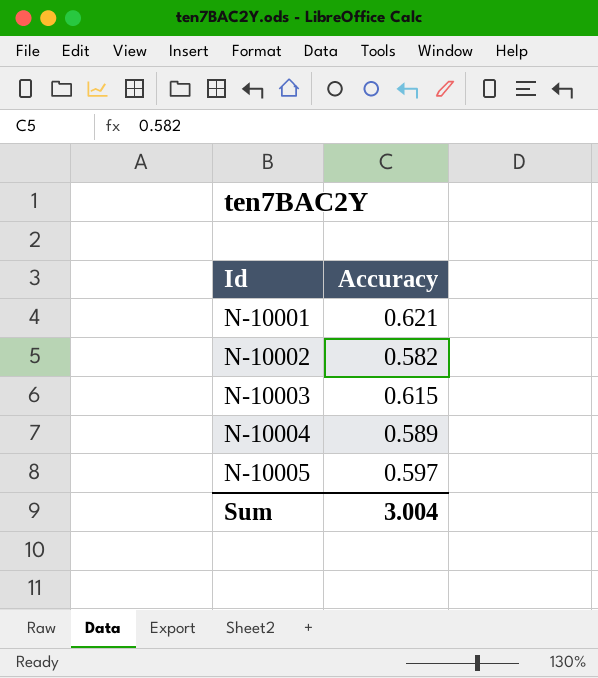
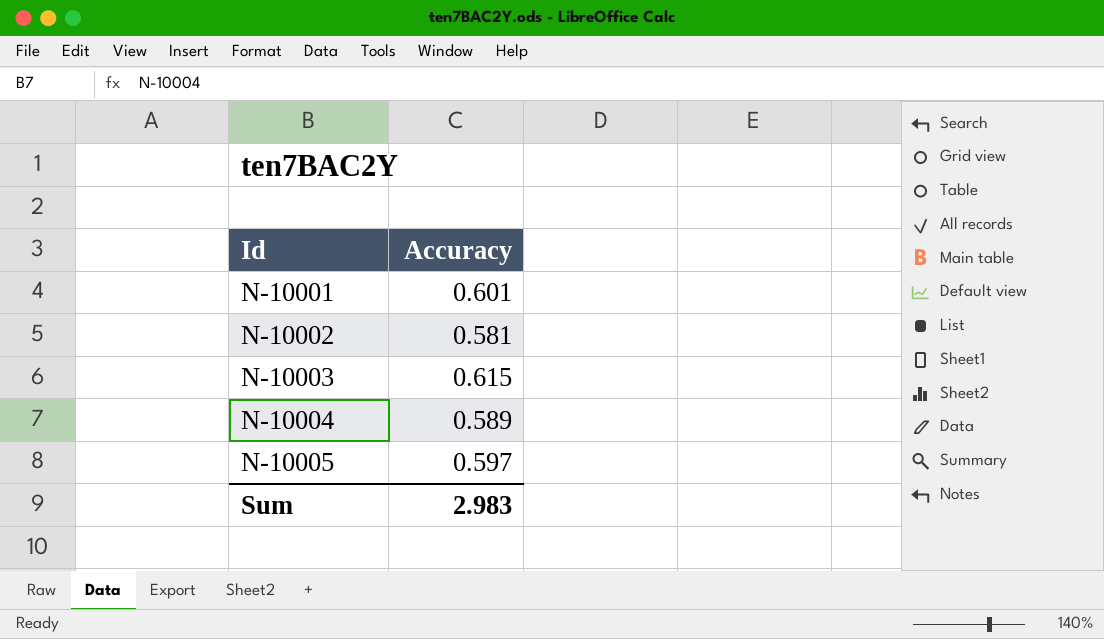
N-10001 | Accuracy: 0.621 -> 0.601
N-10002 | Accuracy: 0.582 -> 0.581
Sum | Accuracy: 3.004 -> 2.983

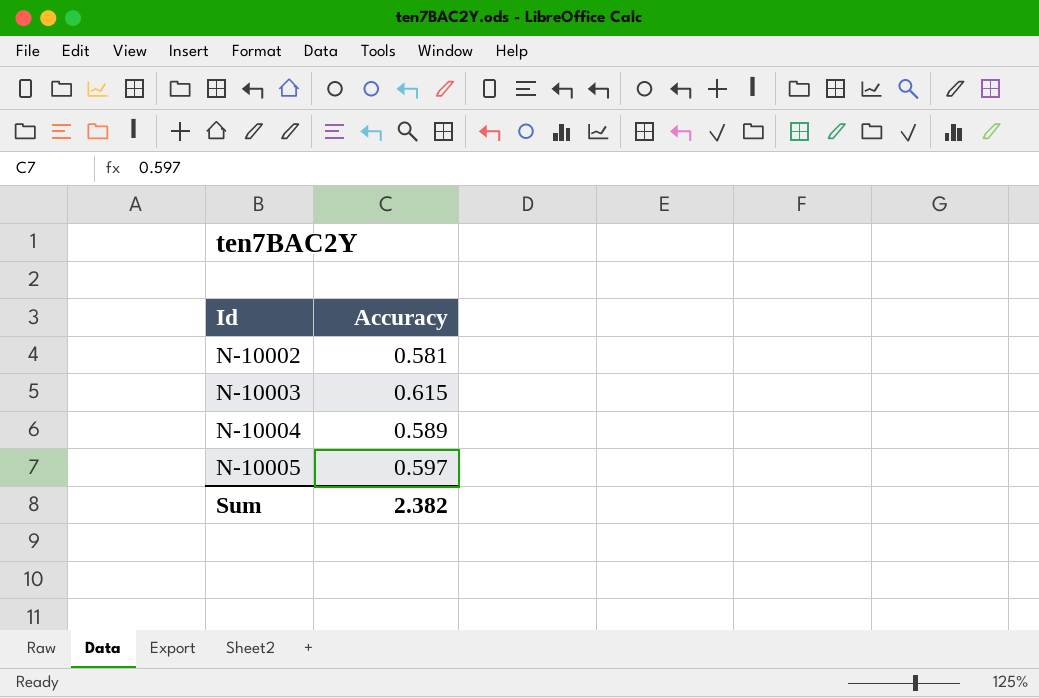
row N-10001: 0.601 -> none
Sum | Accuracy: 2.983 -> 2.382

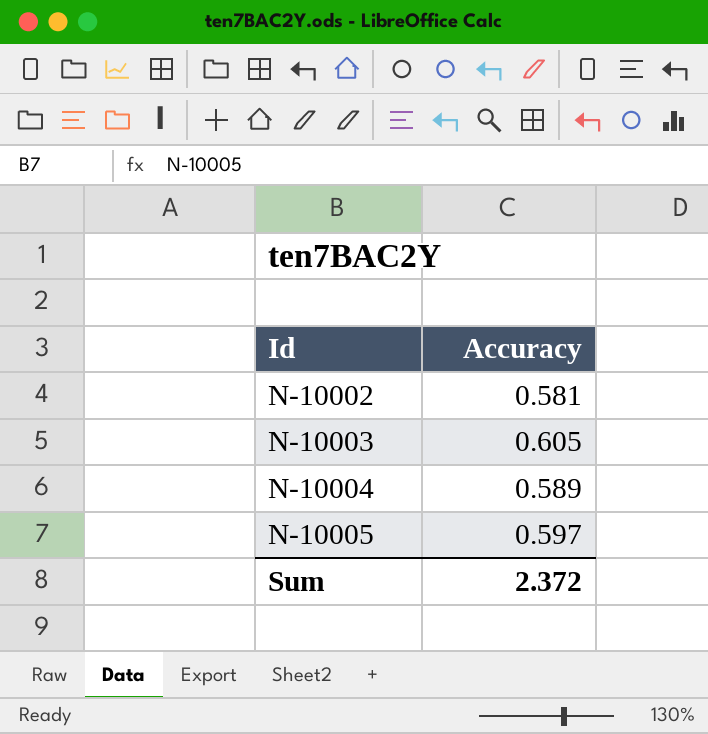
N-10003 | Accuracy: 0.615 -> 0.605
Sum | Accuracy: 2.382 -> 2.372

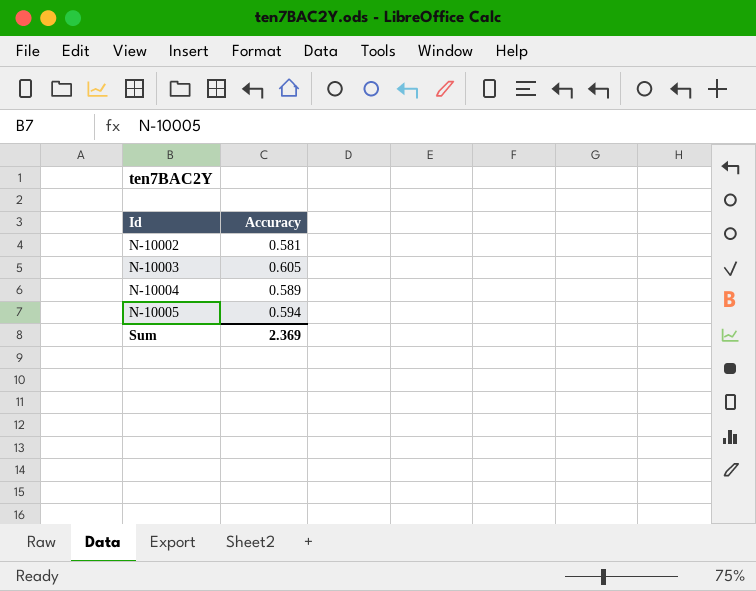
N-10005 | Accuracy: 0.597 -> 0.594
Sum | Accuracy: 2.372 -> 2.369

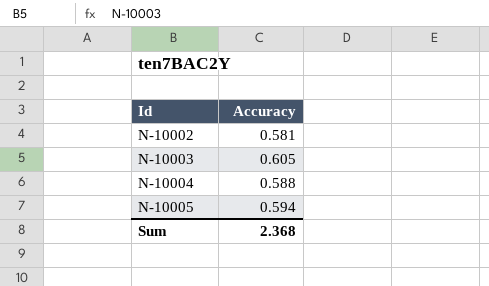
N-10004 | Accuracy: 0.589 -> 0.588
Sum | Accuracy: 2.369 -> 2.368

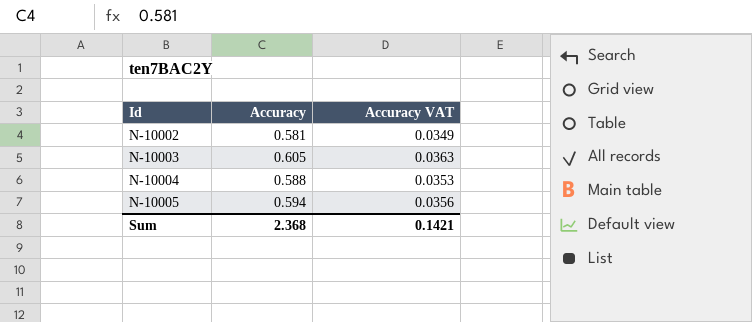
column Accuracy VAT | formula: none -> [Accuracy] * 0.06

